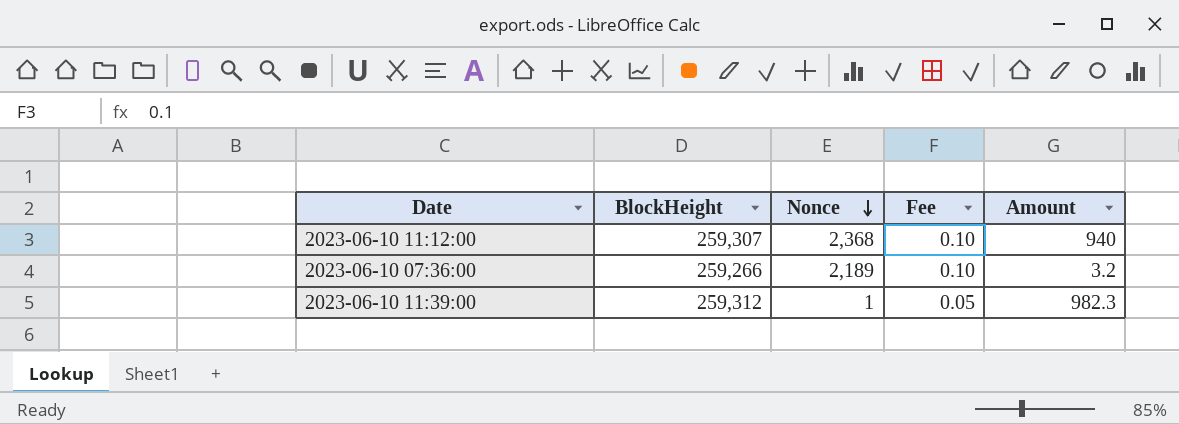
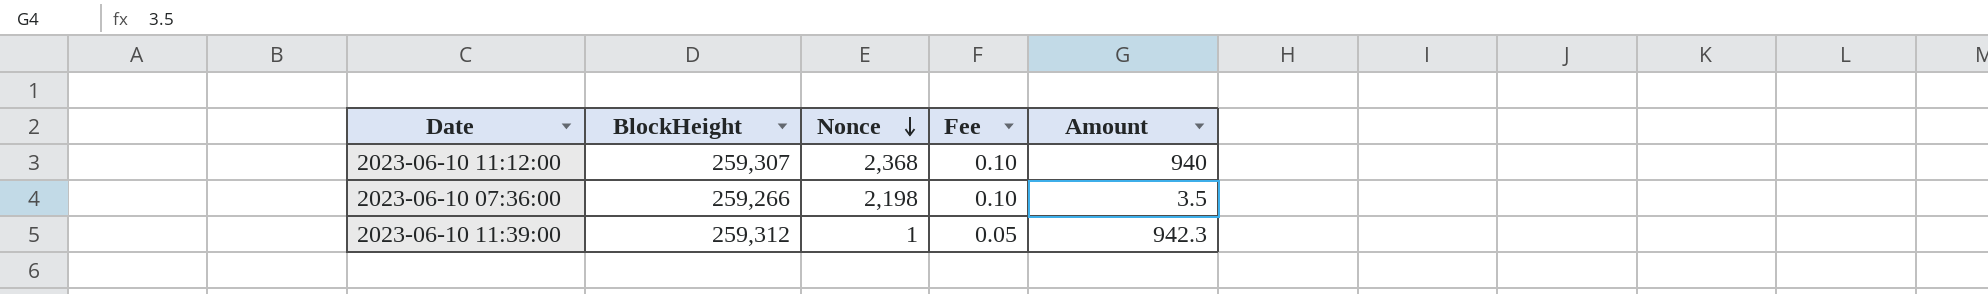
2023-06-10 07:36:00 | Nonce: 2,189 -> 2,198
2023-06-10 07:36:00 | Amount: 3.2 -> 3.5
2023-06-10 11:39:00 | Amount: 982.3 -> 942.3

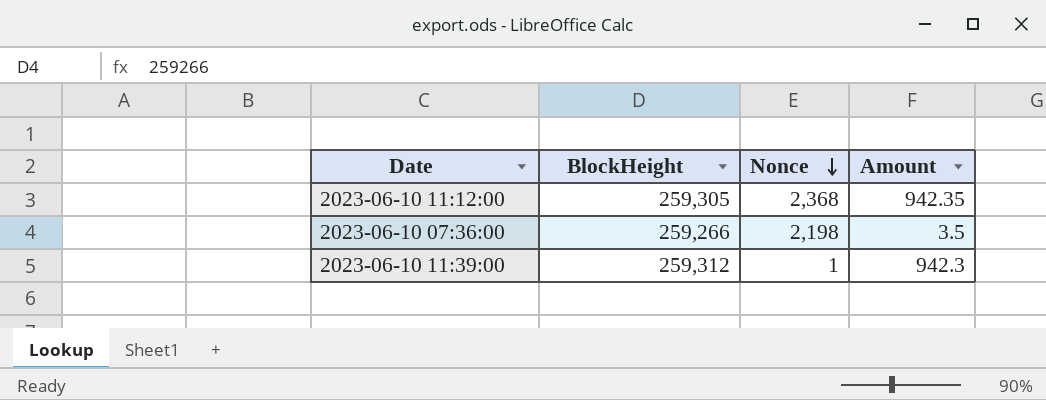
column Fee | position: 4 -> none
2023-06-10 11:12:00 | BlockHeight: 259,307 -> 259,305
2023-06-10 11:12:00 | Amount: 940 -> 942.35

